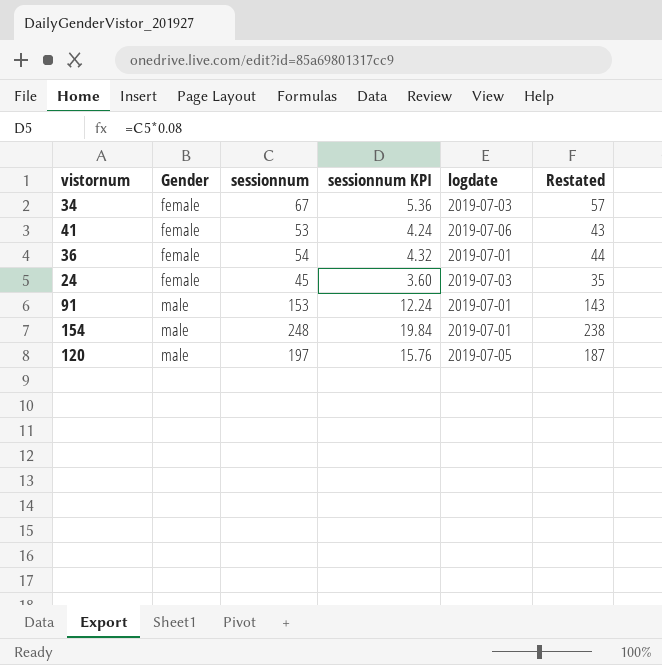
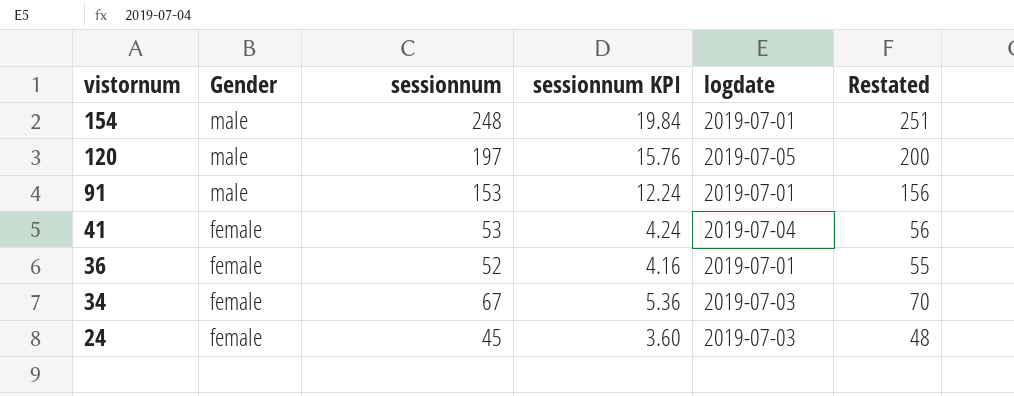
row order: Gender ascending -> vistornum descending
column Restated | formula: [sessionnum] - 10 -> [sessionnum] + 3
41 | logdate: 2019-07-06 -> 2019-07-04
36 | sessionnum: 54 -> 52
36 | sessionnum KPI: 4.32 -> 4.16

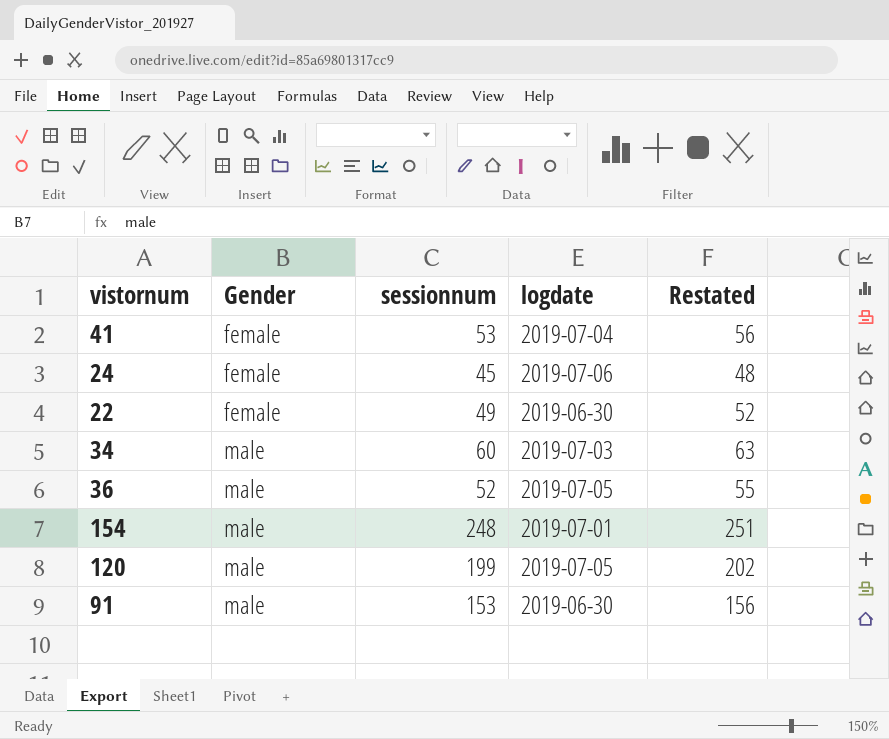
row order: vistornum descending -> Gender ascending
column sessionnum KPI | formula: [sessionnum] * 0.08 -> none
24 | logdate: 2019-07-03 -> 2019-07-06
row 22: none -> female | 49 | 2019-06-30 | 52
34 | Gender: female -> male
34 | sessionnum: 67 -> 60
34 | Restated: 70 -> 63
36 | Gender: female -> male
36 | logdate: 2019-07-01 -> 2019-07-05
120 | sessionnum: 197 -> 199
120 | Restated: 200 -> 202
91 | logdate: 2019-07-01 -> 2019-06-30

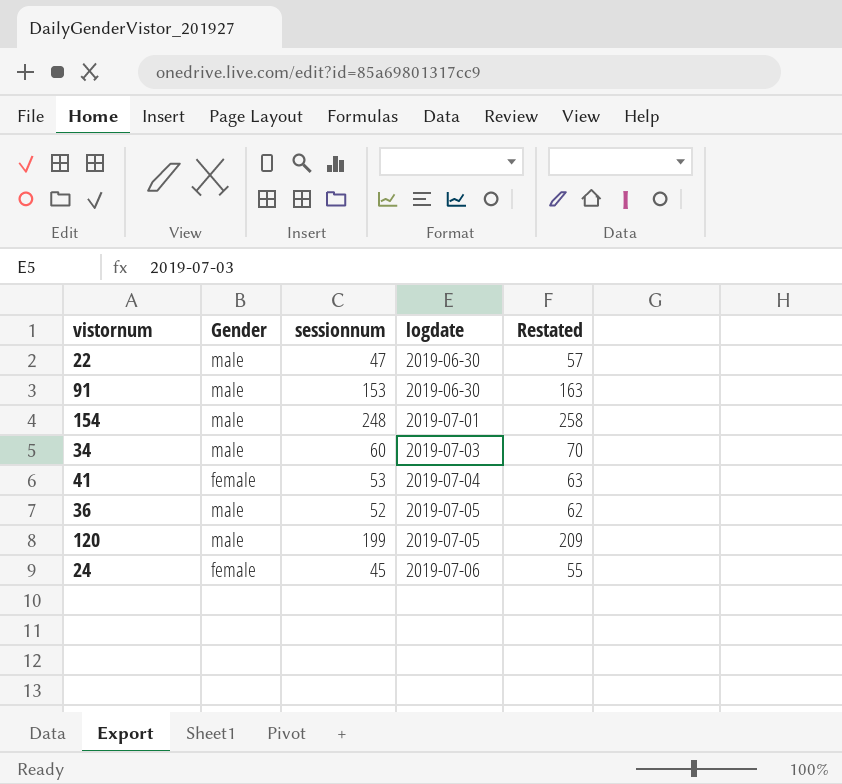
row order: Gender ascending -> logdate ascending
column Restated | formula: [sessionnum] + 3 -> [sessionnum] + 10
22 | Gender: female -> male
22 | sessionnum: 49 -> 47

